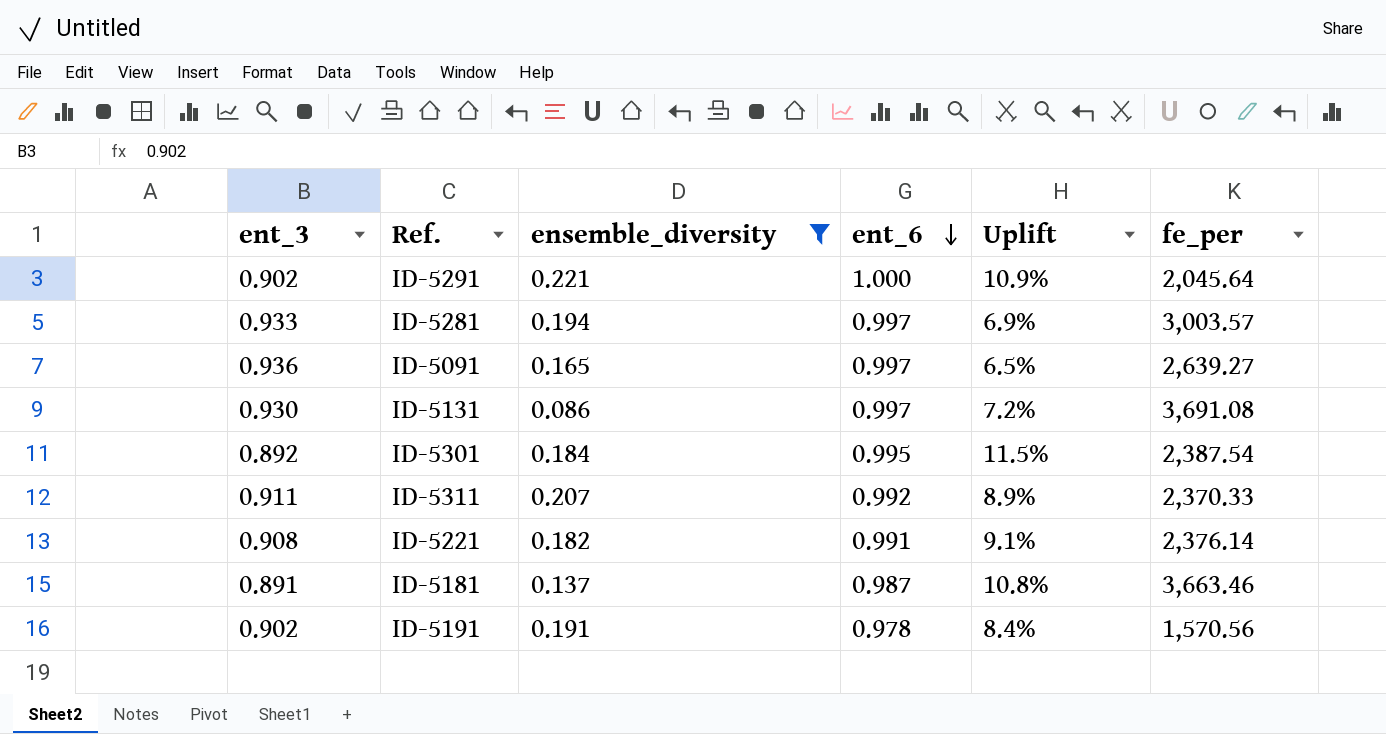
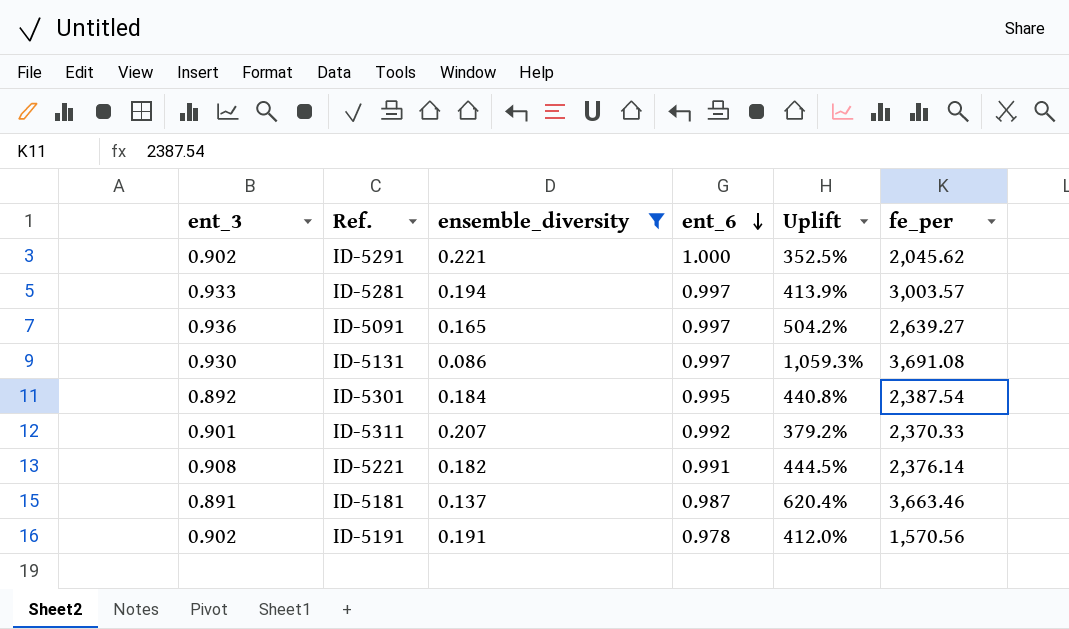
column Uplift | formula: ([ent_6] - [ent_3]) / [ent_3] -> ([ent_6] - [ensemble_diversity]) / [ensemble_diversity]
ID-5291 | fe_per: 2,045.64 -> 2,045.62
ID-5311 | ent_3: 0.911 -> 0.901

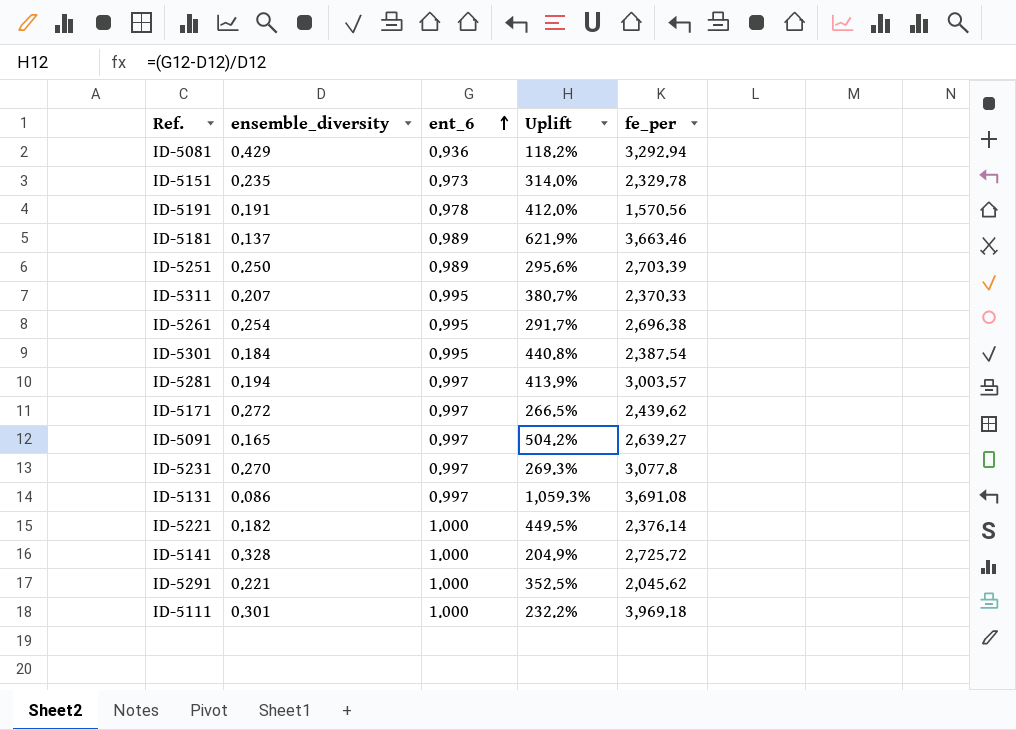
filter: ensemble_diversity <= 0.221 -> none
row order: ent_6 descending -> ent_6 ascending
column ent_3 | position: 1 -> none
ID-5181 | ent_6: 0.987 -> 0.989
ID-5181 | Uplift: 620.4% -> 621.9%
ID-5311 | ent_6: 0.992 -> 0.995
ID-5311 | Uplift: 379.2% -> 380.7%
ID-5221 | ent_6: 0.991 -> 1.000
ID-5221 | Uplift: 444.5% -> 449.5%

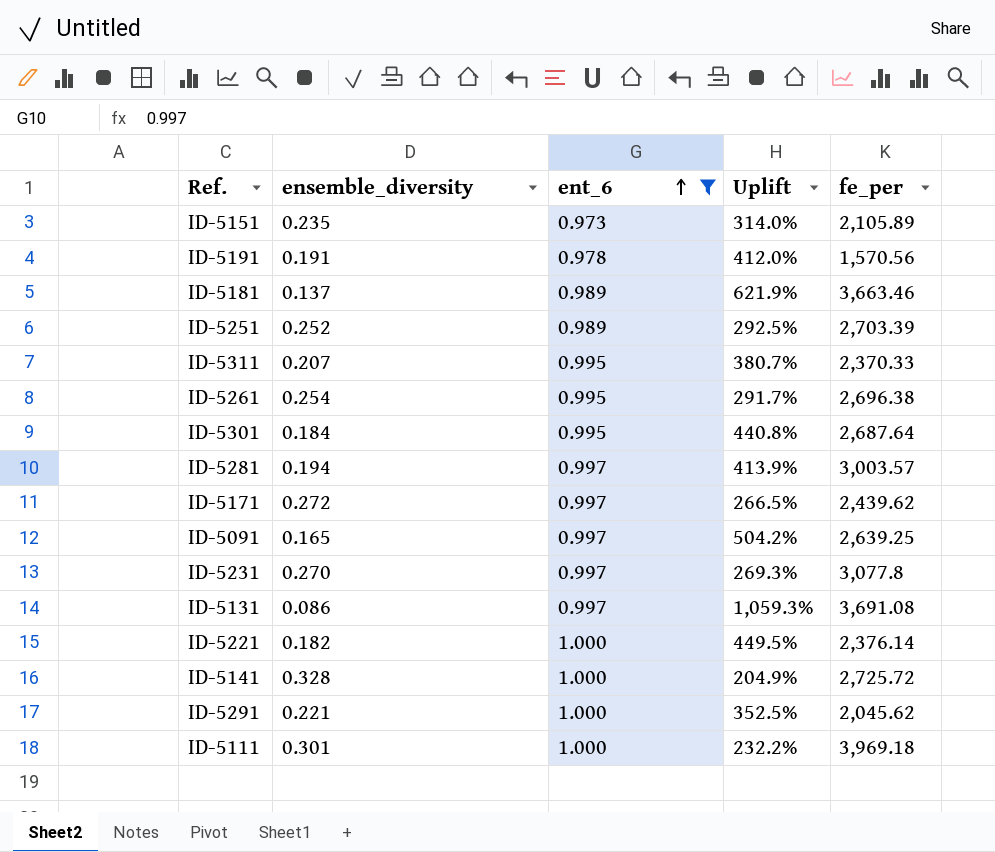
filter: none -> ent_6 != 0.936
ID-5151 | fe_per: 2,329.78 -> 2,105.89
ID-5251 | ensemble_diversity: 0.250 -> 0.252
ID-5251 | Uplift: 295.6% -> 292.5%
ID-5301 | fe_per: 2,387.54 -> 2,687.64
ID-5091 | fe_per: 2,639.27 -> 2,639.25

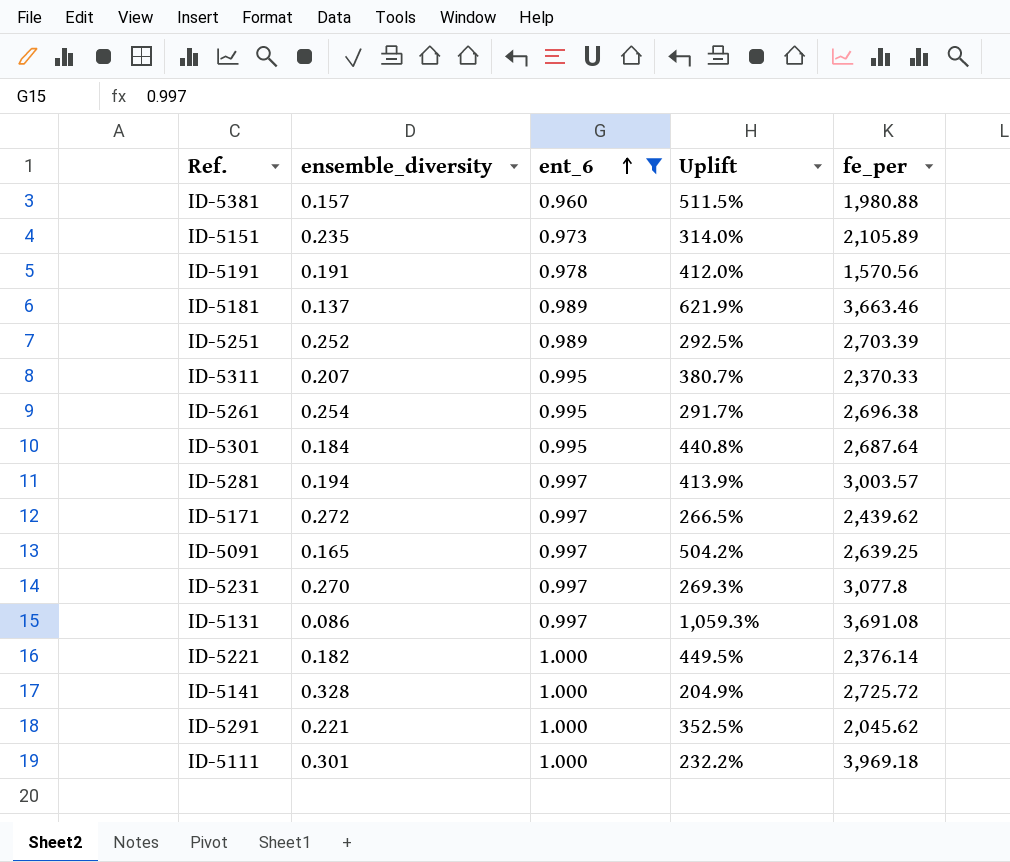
row ID-5381: none -> 0.157 | 0.960 | 511.5% | 1,980.88

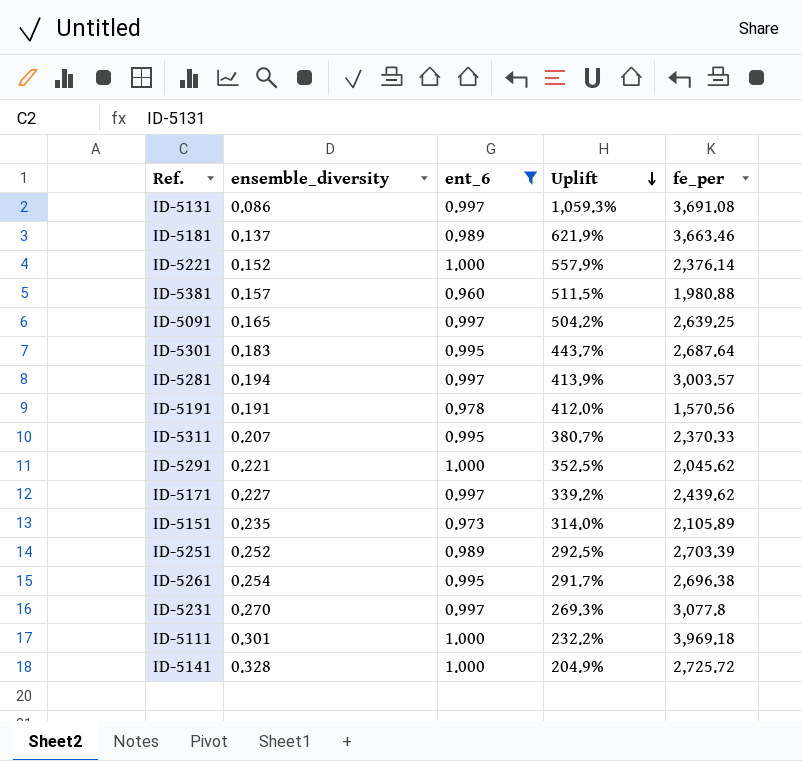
row order: ent_6 ascending -> Uplift descending
ID-5221 | ensemble_diversity: 0.182 -> 0.152
ID-5221 | Uplift: 449.5% -> 557.9%
ID-5301 | ensemble_diversity: 0.184 -> 0.183
ID-5301 | Uplift: 440.8% -> 443.7%
ID-5171 | ensemble_diversity: 0.272 -> 0.227
ID-5171 | Uplift: 266.5% -> 339.2%

